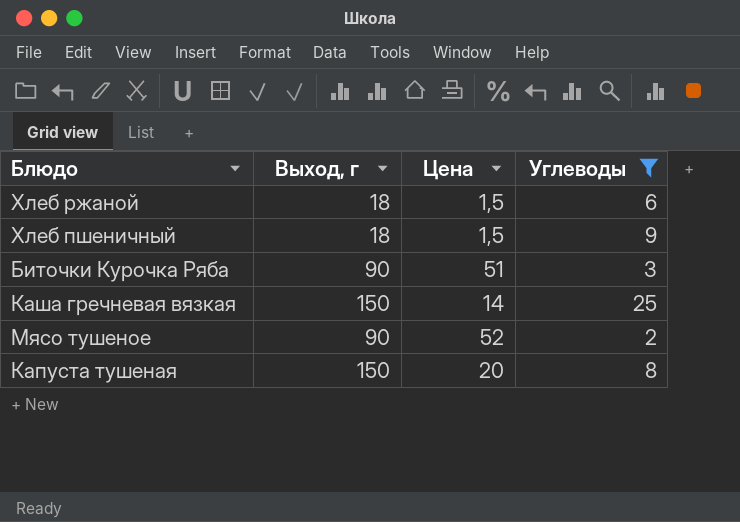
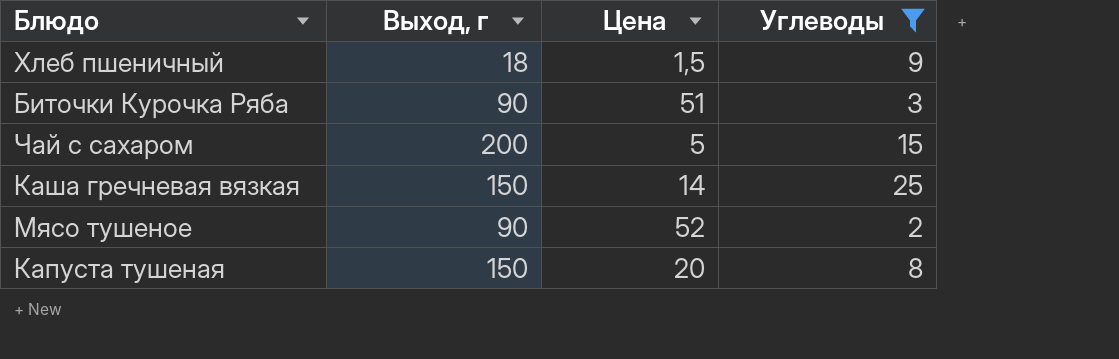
row Хлеб ржаной: 18 | 1,5 | 6 -> none
row Чай с сахаром: none -> 200 | 5 | 15

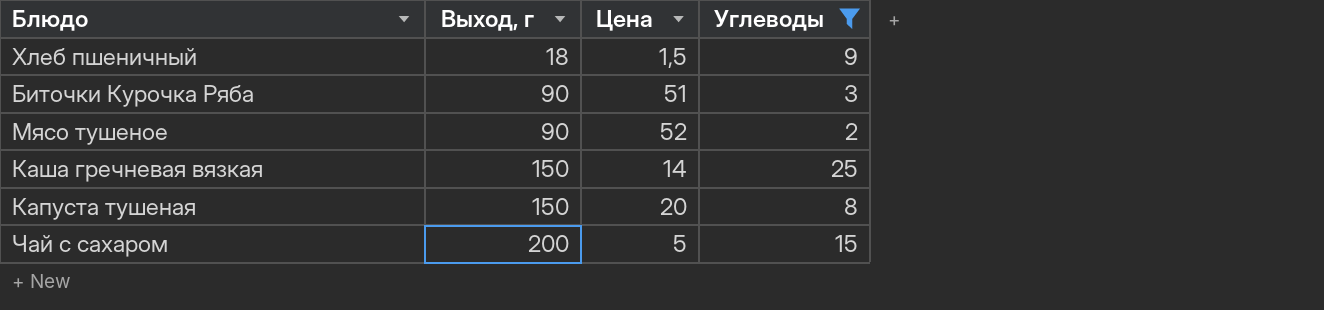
row order: none -> Выход, г ascending

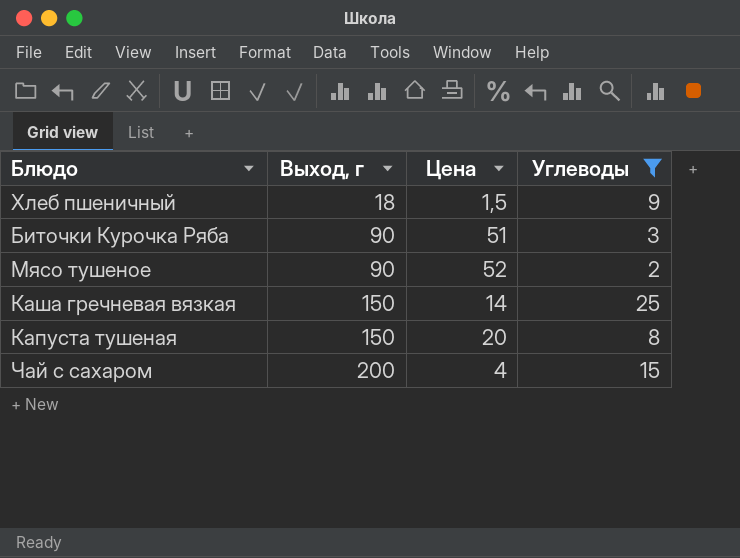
Чай с сахаром | Цена: 5 -> 4

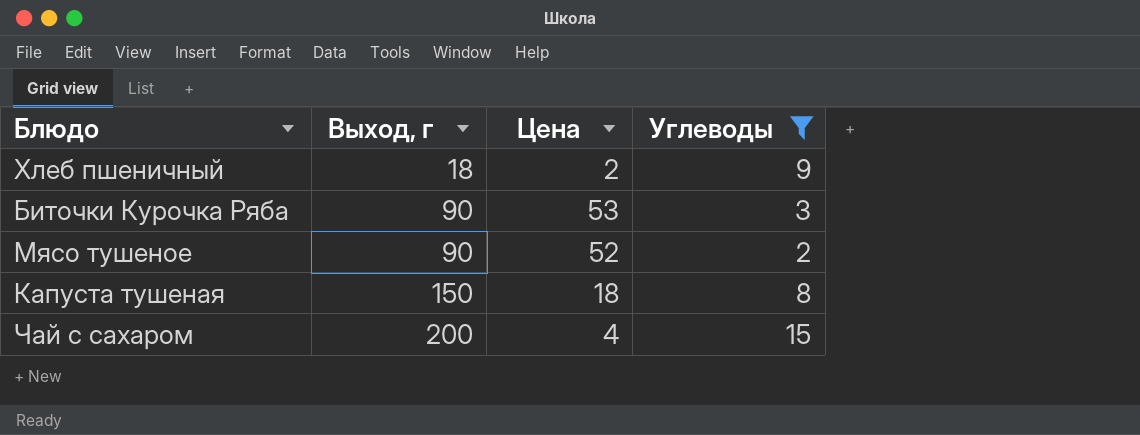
row Каша гречневая вязкая: 150 | 14 | 25 -> none
Хлеб пшеничный | Цена: 1,5 -> 2
Биточки Курочка Ряба | Цена: 51 -> 53
Капуста тушеная | Цена: 20 -> 18

